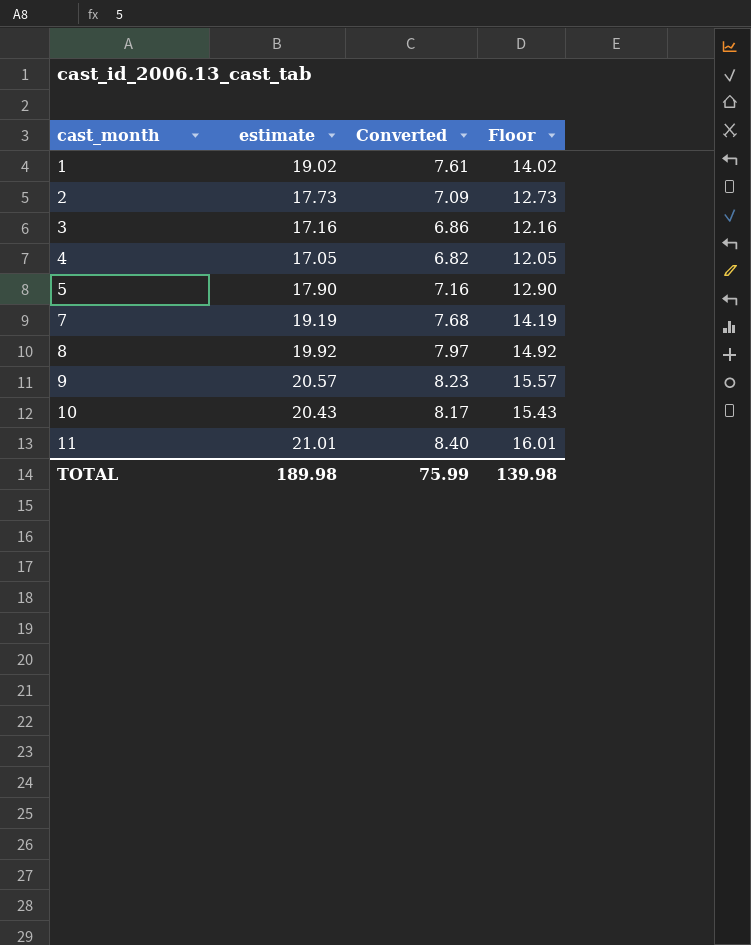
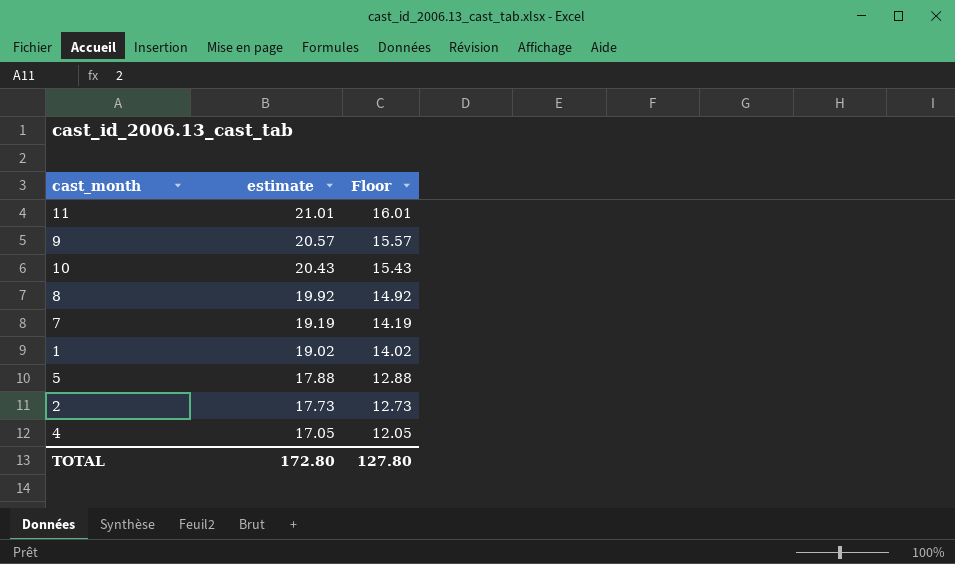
row order: cast_month ascending -> estimate descending
column Converted | formula: [estimate] * 0.4 -> none
row 3: 17.16 | 6.86 | 12.16 -> none
5 | estimate: 17.90 -> 17.88
5 | Floor: 12.90 -> 12.88
TOTAL | estimate: 189.98 -> 172.80
TOTAL | Floor: 139.98 -> 127.80

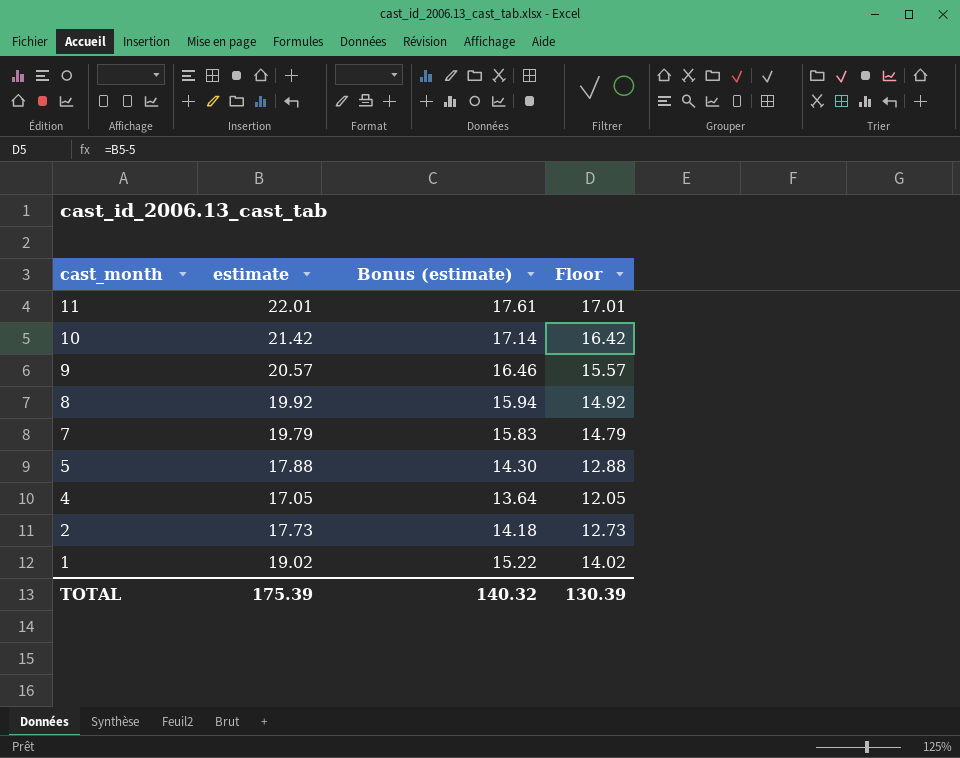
row order: estimate descending -> cast_month descending
column Bonus (estimate) | formula: none -> [estimate] * 0.8
11 | estimate: 21.01 -> 22.01
11 | Floor: 16.01 -> 17.01
10 | estimate: 20.43 -> 21.42
10 | Floor: 15.43 -> 16.42
7 | estimate: 19.19 -> 19.79
7 | Floor: 14.19 -> 14.79
TOTAL | estimate: 172.80 -> 175.39
TOTAL | Floor: 127.80 -> 130.39

